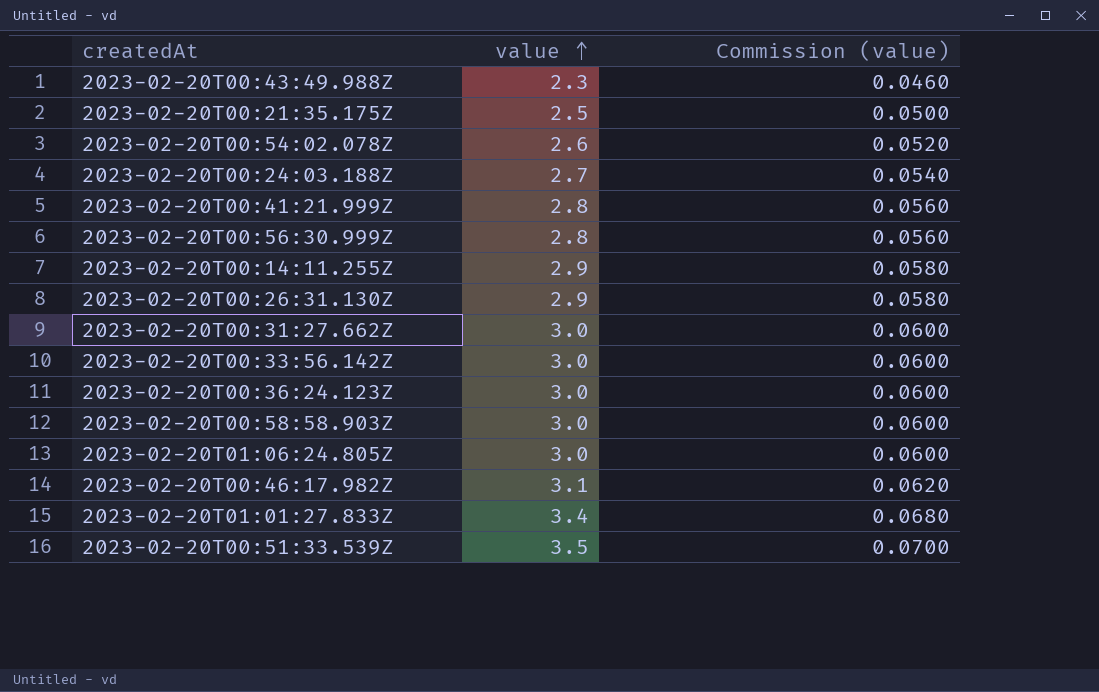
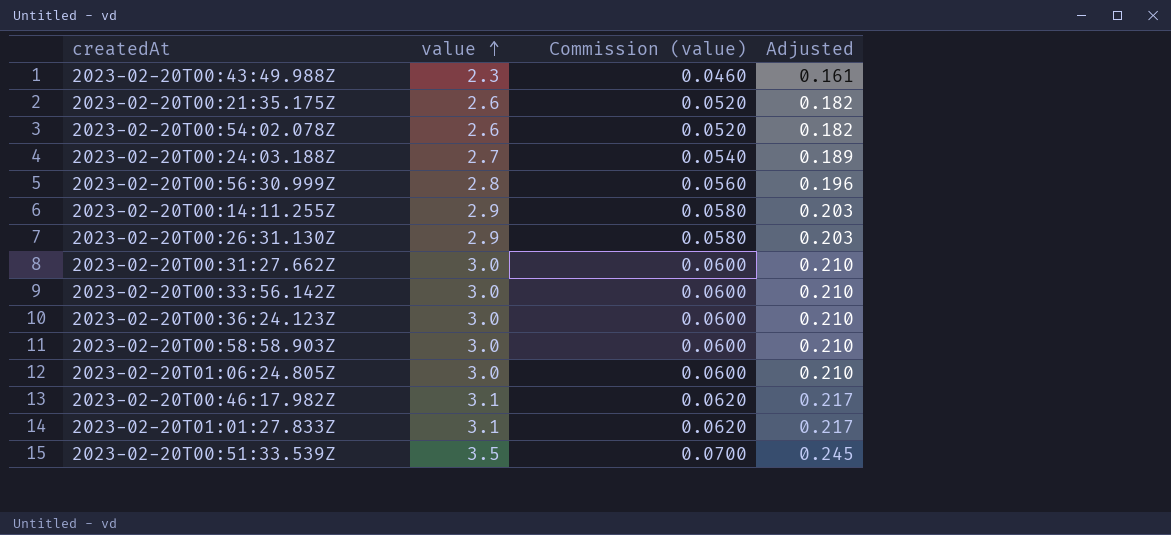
column Adjusted | formula: none -> [value] * 0.07
row 2023-02-20T00:41:21.999Z: 2.8 | 0.0560 -> none
2023-02-20T00:21:35.175Z | value: 2.5 -> 2.6
2023-02-20T00:21:35.175Z | Commission (value): 0.0500 -> 0.0520
2023-02-20T01:01:27.833Z | value: 3.4 -> 3.1
2023-02-20T01:01:27.833Z | Commission (value): 0.0680 -> 0.0620

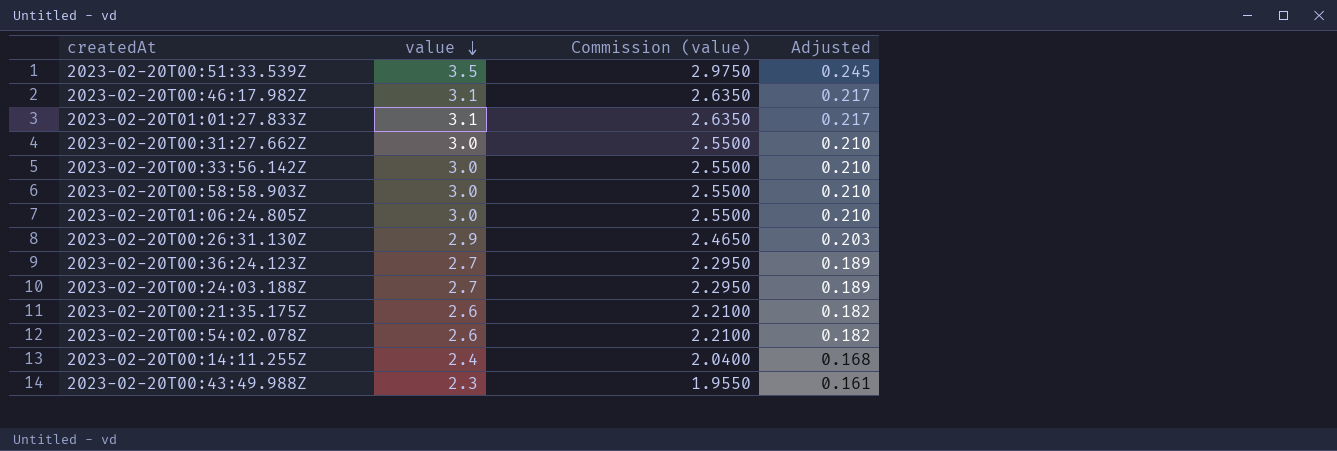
row order: value ascending -> value descending
column Commission (value) | formula: [value] * 0.02 -> [value] * 0.85
row 2023-02-20T00:56:30.999Z: 2.8 | 0.0560 | 0.196 -> none
2023-02-20T00:36:24.123Z | value: 3.0 -> 2.7
2023-02-20T00:36:24.123Z | Adjusted: 0.210 -> 0.189
2023-02-20T00:14:11.255Z | value: 2.9 -> 2.4
2023-02-20T00:14:11.255Z | Adjusted: 0.203 -> 0.168

